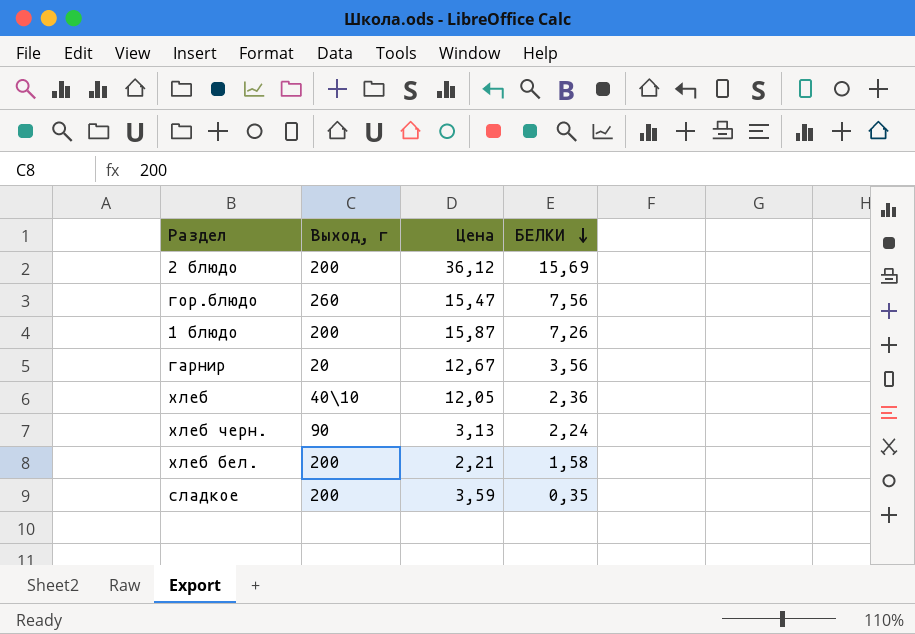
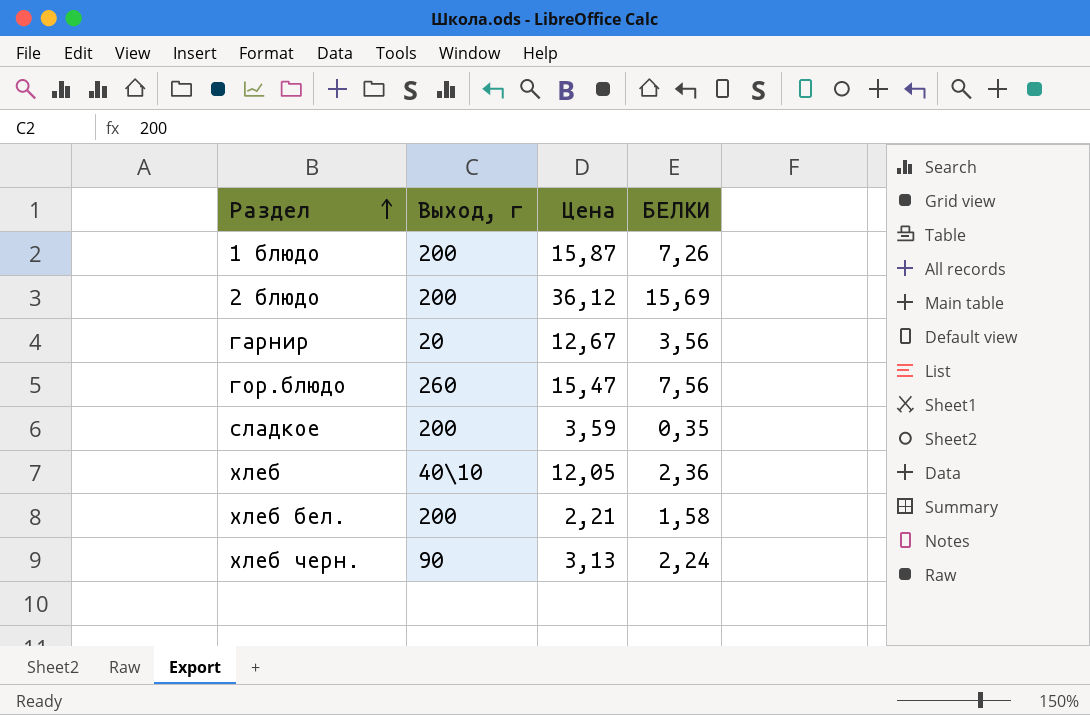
row order: БЕЛКИ descending -> Раздел ascending

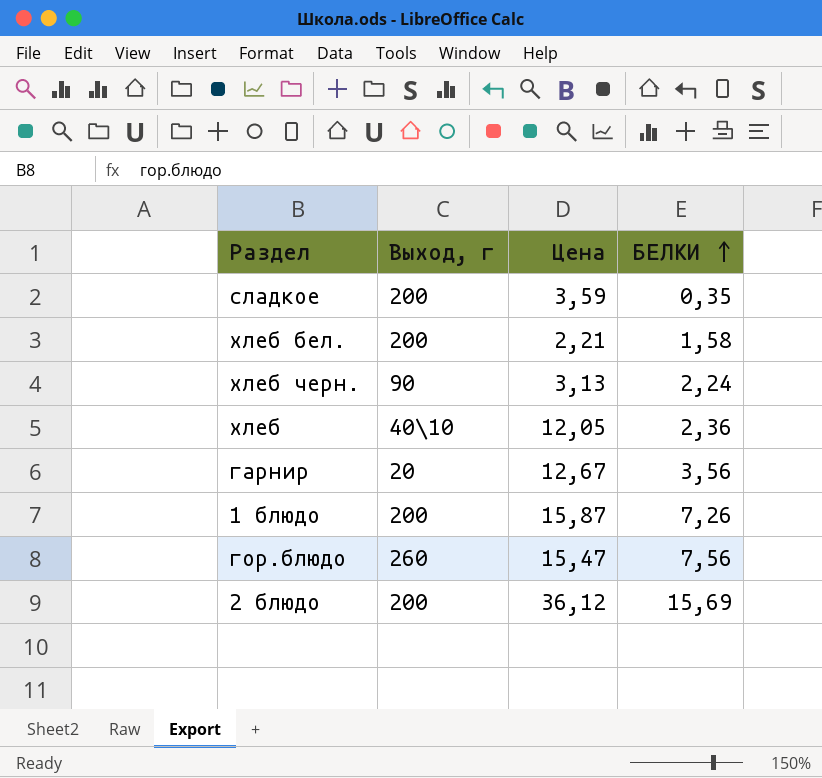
row order: Раздел ascending -> БЕЛКИ ascending

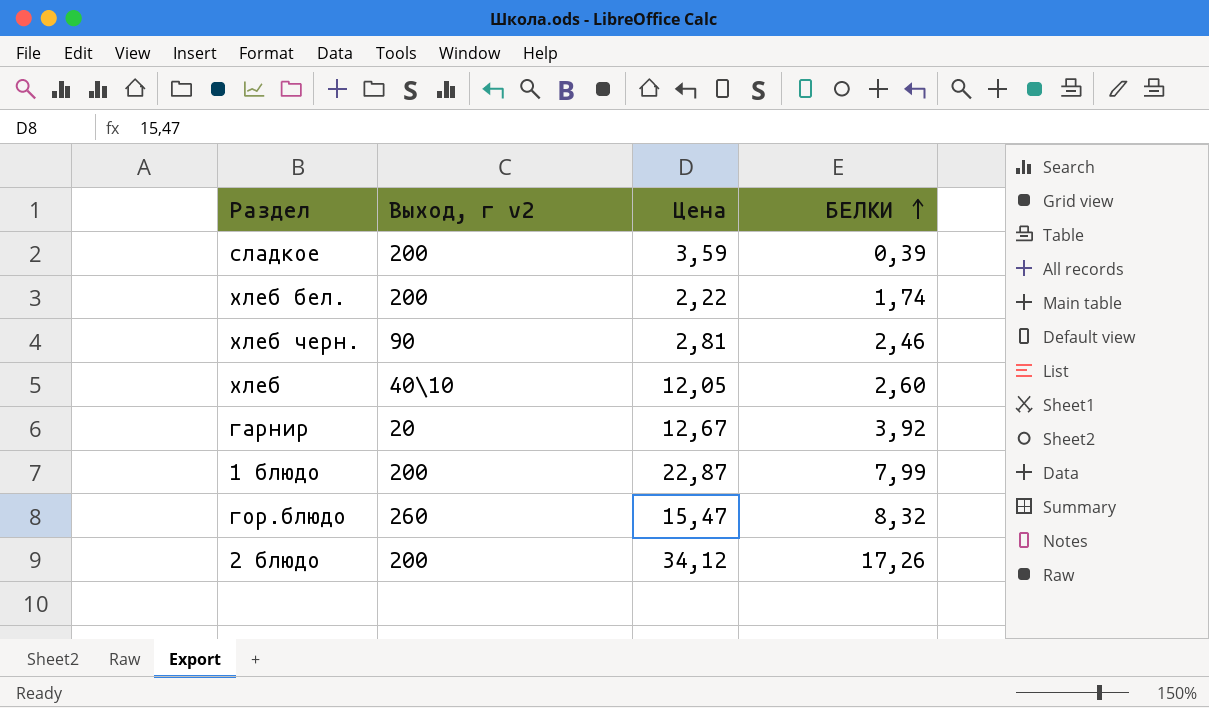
column name: Выход, г -> Выход, г v2
сладкое | БЕЛКИ: 0,35 -> 0,39
хлеб бел. | Цена: 2,21 -> 2,22
хлеб бел. | БЕЛКИ: 1,58 -> 1,74
хлеб черн. | Цена: 3,13 -> 2,81
хлеб черн. | БЕЛКИ: 2,24 -> 2,46
хлеб | БЕЛКИ: 2,36 -> 2,60
гарнир | БЕЛКИ: 3,56 -> 3,92
1 блюдо | Цена: 15,87 -> 22,87
1 блюдо | БЕЛКИ: 7,26 -> 7,99
гор.блюдо | БЕЛКИ: 7,56 -> 8,32
2 блюдо | Цена: 36,12 -> 34,12
2 блюдо | БЕЛКИ: 15,69 -> 17,26

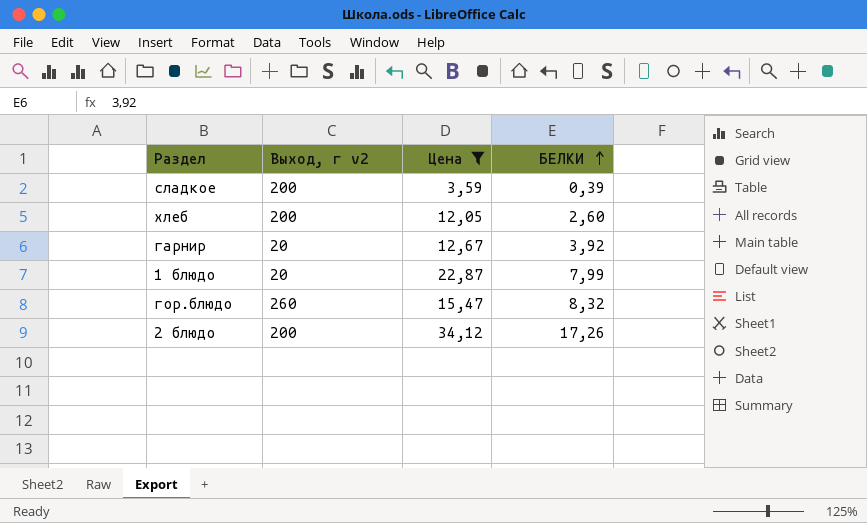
filter: none -> Цена >= 3,59
хлеб | Выход, г v2: 40\10 -> 200
1 блюдо | Выход, г v2: 200 -> 20

